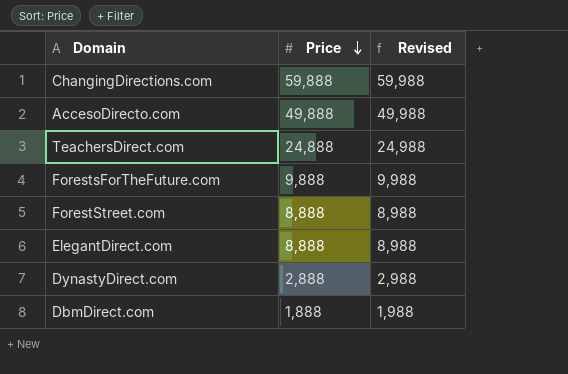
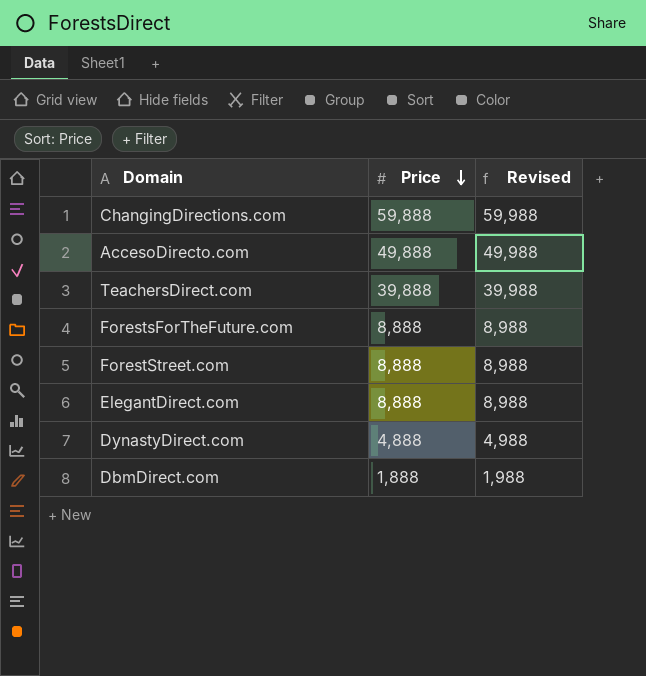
TeachersDirect.com | Price: 24,888 -> 39,888
TeachersDirect.com | Revised: 24,988 -> 39,988
ForestsForTheFuture.com | Price: 9,888 -> 8,888
ForestsForTheFuture.com | Revised: 9,988 -> 8,988
DynastyDirect.com | Price: 2,888 -> 4,888
DynastyDirect.com | Revised: 2,988 -> 4,988

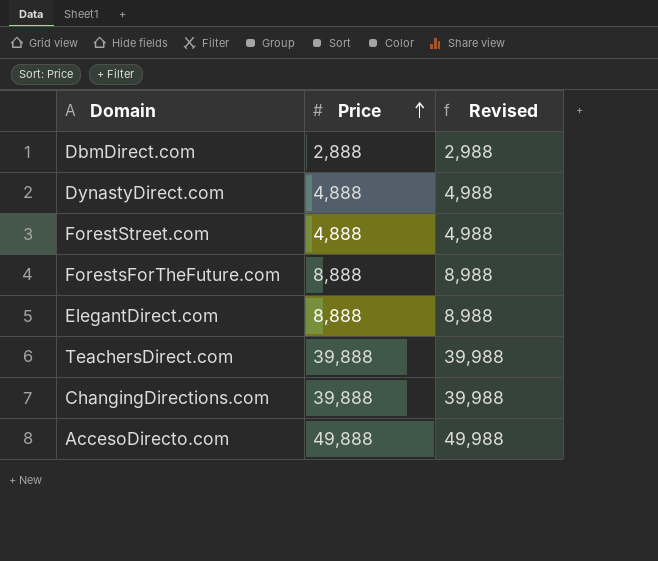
row order: Price descending -> Price ascending
DbmDirect.com | Price: 1,888 -> 2,888
DbmDirect.com | Revised: 1,988 -> 2,988
ForestStreet.com | Price: 8,888 -> 4,888
ForestStreet.com | Revised: 8,988 -> 4,988
ChangingDirections.com | Price: 59,888 -> 39,888
ChangingDirections.com | Revised: 59,988 -> 39,988

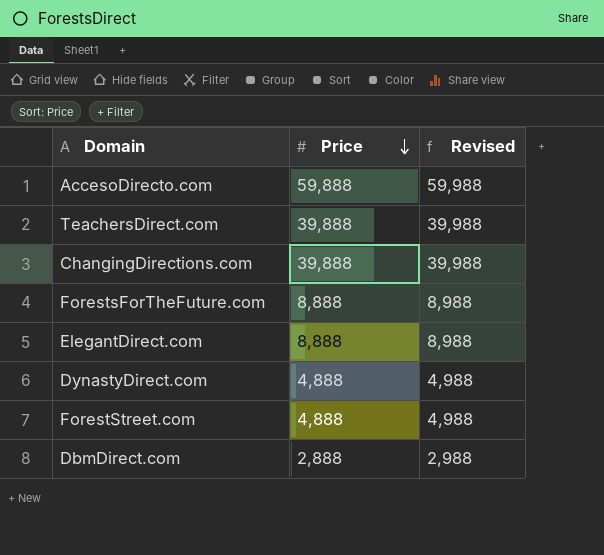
row order: Price ascending -> Price descending
AccesoDirecto.com | Price: 49,888 -> 59,888
AccesoDirecto.com | Revised: 49,988 -> 59,988

